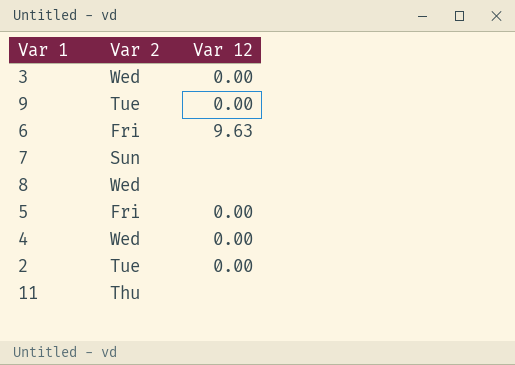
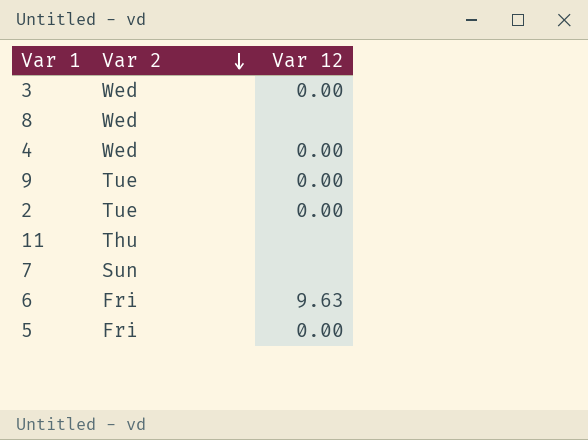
row order: none -> Var 2 descending

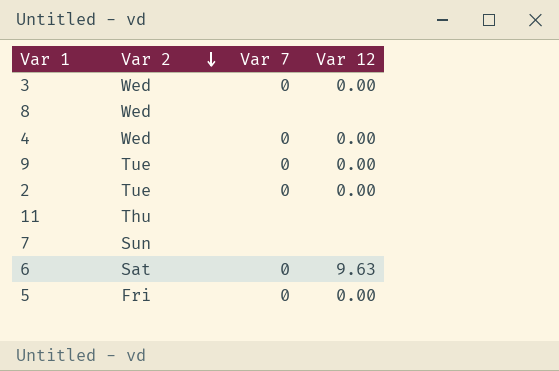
column Var 7 | position: none -> 3
6 | Var 2: Fri -> Sat

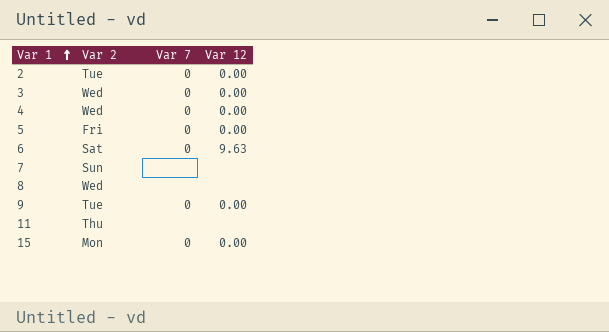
row order: Var 2 descending -> Var 1 ascending
row 15: none -> Mon | 0 | 0.00

